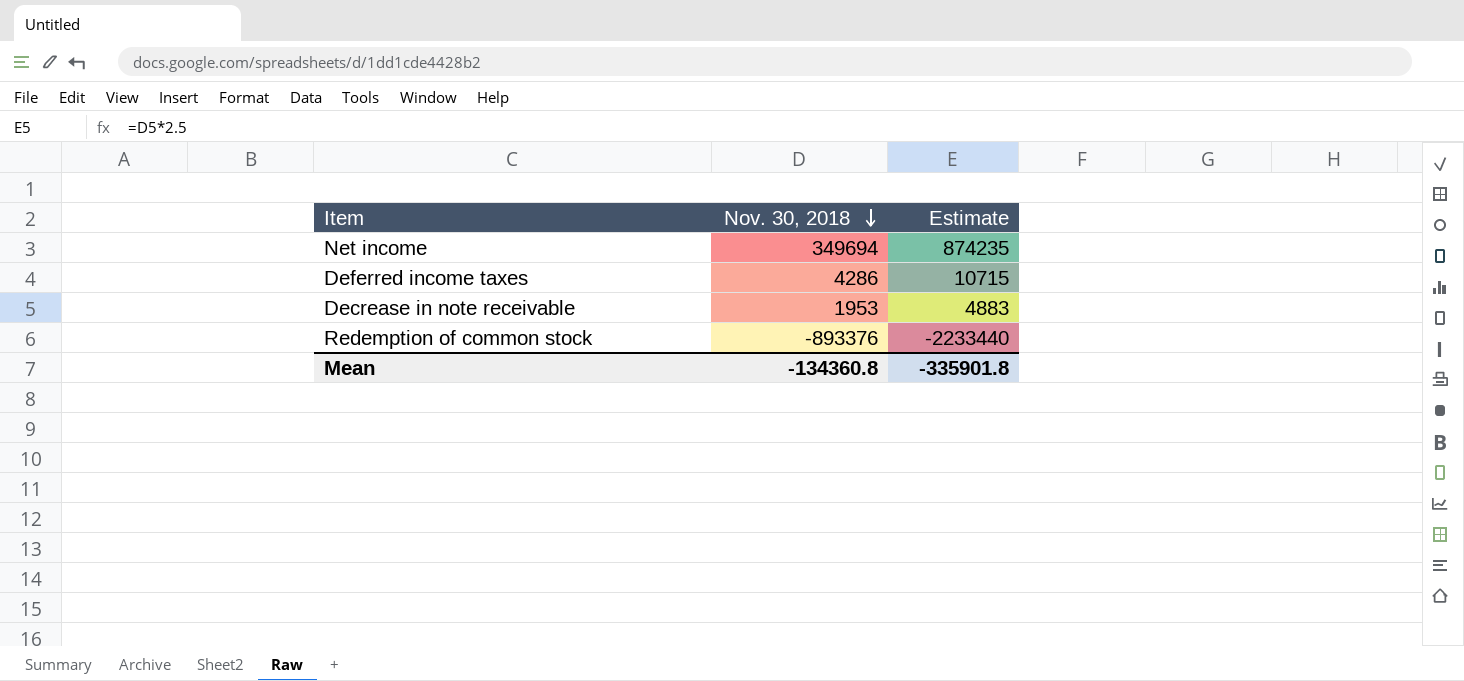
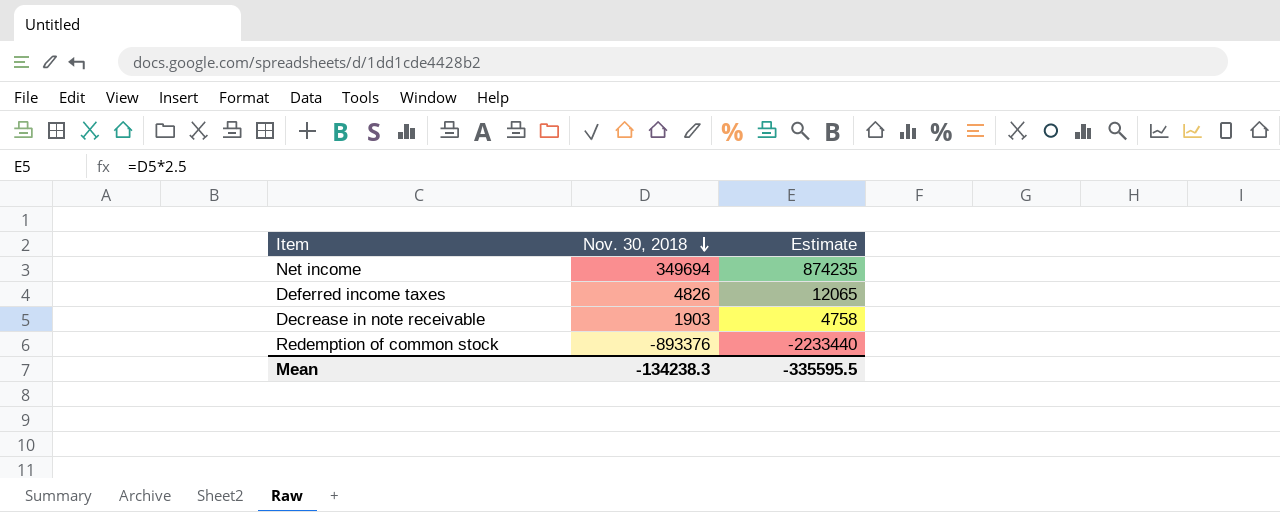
Deferred income taxes | Nov. 30, 2018: 4286 -> 4826
Deferred income taxes | Estimate: 10715 -> 12065
Decrease in note receivable | Nov. 30, 2018: 1953 -> 1903
Decrease in note receivable | Estimate: 4883 -> 4758
Mean | Nov. 30, 2018: -134360.8 -> -134238.3
Mean | Estimate: -335901.8 -> -335595.5

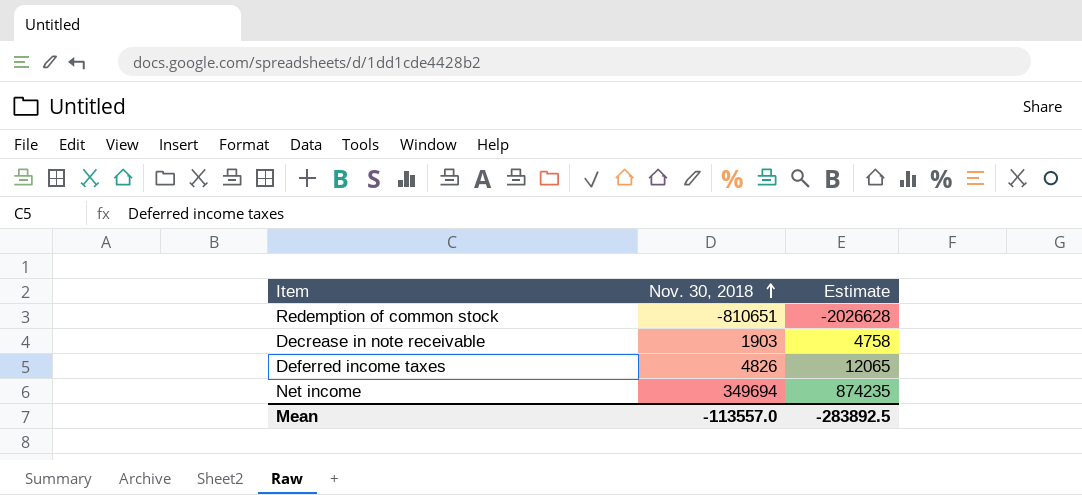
row order: Nov. 30, 2018 descending -> Nov. 30, 2018 ascending
Redemption of common stock | Nov. 30, 2018: -893376 -> -810651
Redemption of common stock | Estimate: -2233440 -> -2026628
Mean | Nov. 30, 2018: -134238.3 -> -113557.0
Mean | Estimate: -335595.5 -> -283892.5

